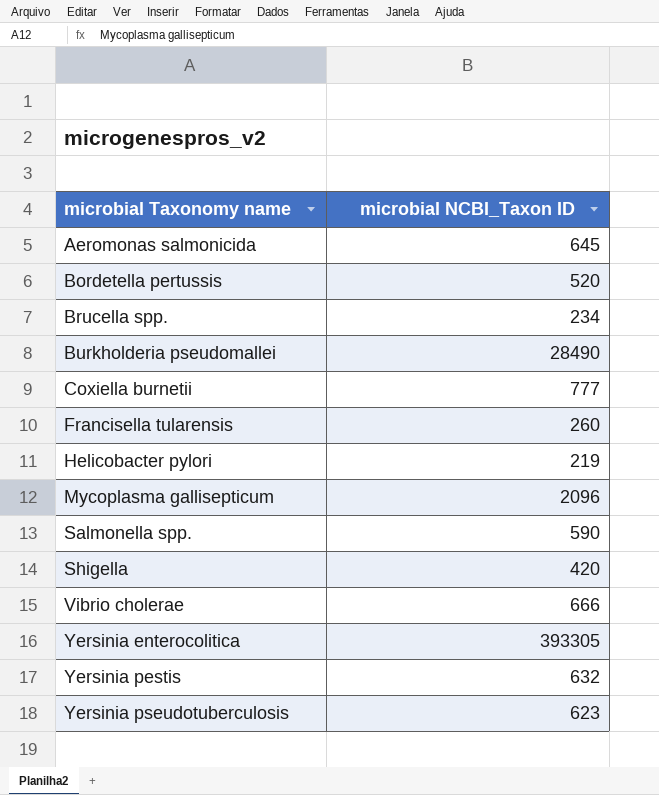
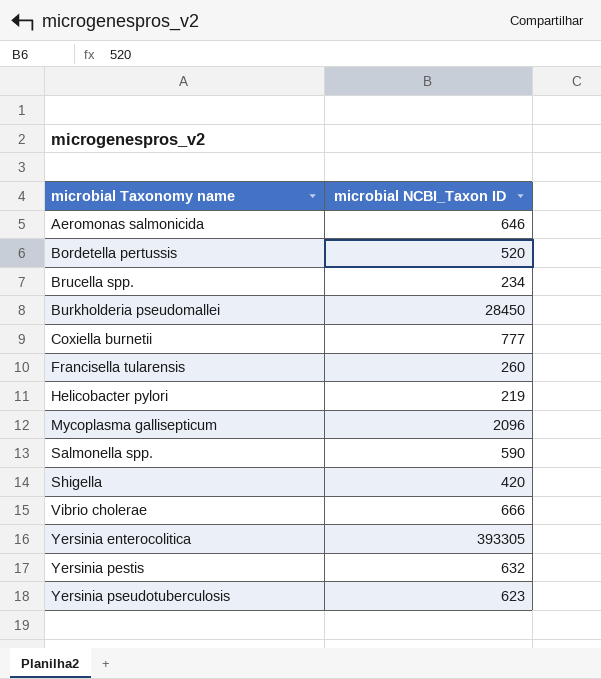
Aeromonas salmonicida | microbial NCBI_Taxon ID: 645 -> 646
Burkholderia pseudomallei | microbial NCBI_Taxon ID: 28490 -> 28450

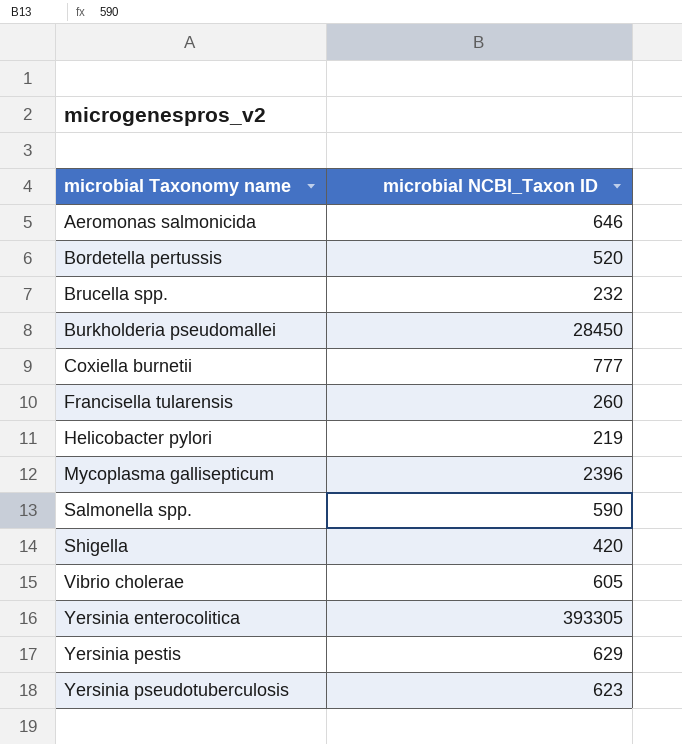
Brucella spp. | microbial NCBI_Taxon ID: 234 -> 232
Mycoplasma gallisepticum | microbial NCBI_Taxon ID: 2096 -> 2396
Vibrio cholerae | microbial NCBI_Taxon ID: 666 -> 605
Yersinia pestis | microbial NCBI_Taxon ID: 632 -> 629

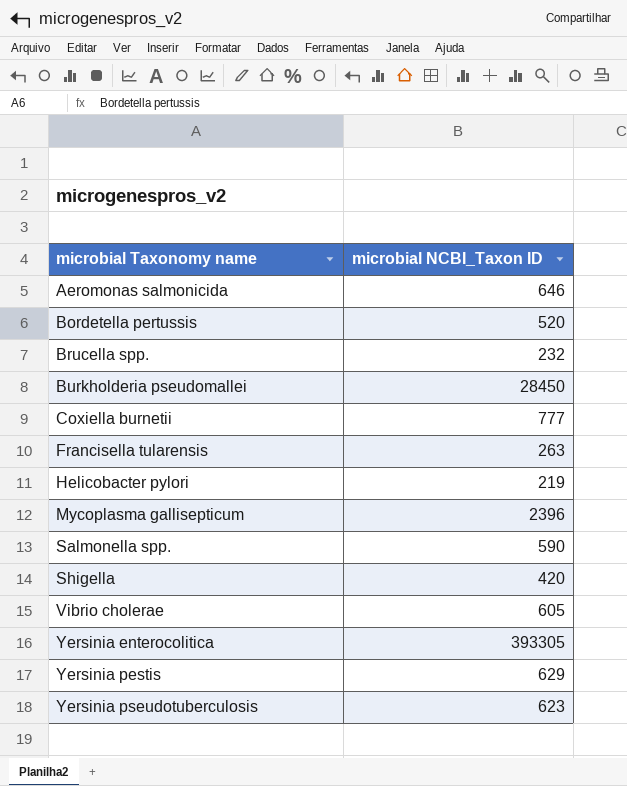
Francisella tularensis | microbial NCBI_Taxon ID: 260 -> 263

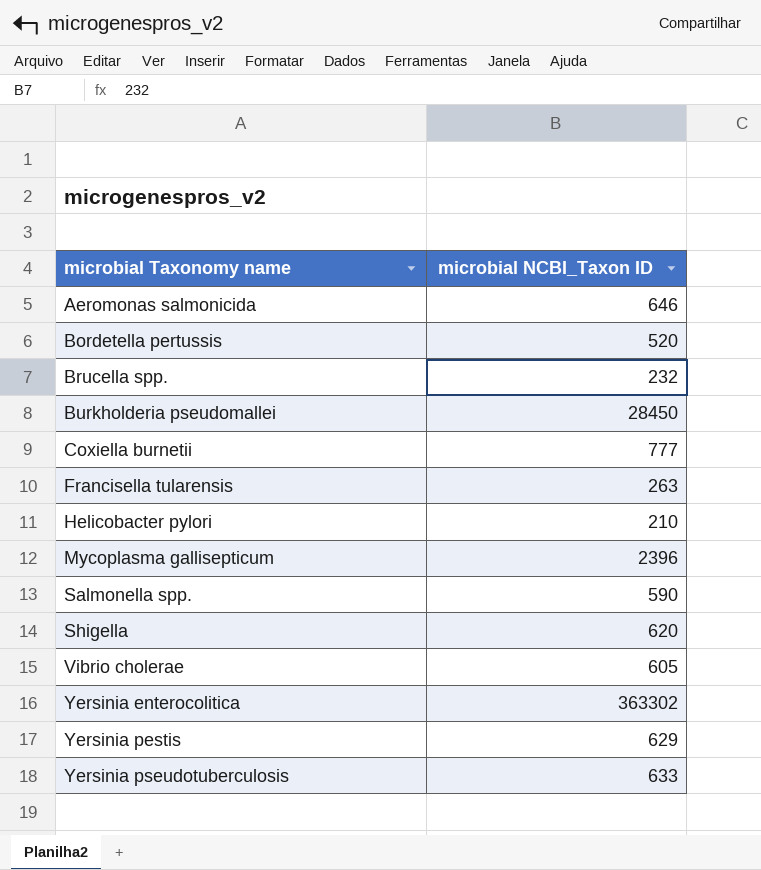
Helicobacter pylori | microbial NCBI_Taxon ID: 219 -> 210
Shigella | microbial NCBI_Taxon ID: 420 -> 620
Yersinia enterocolitica | microbial NCBI_Taxon ID: 393305 -> 363302
Yersinia pseudotuberculosis | microbial NCBI_Taxon ID: 623 -> 633

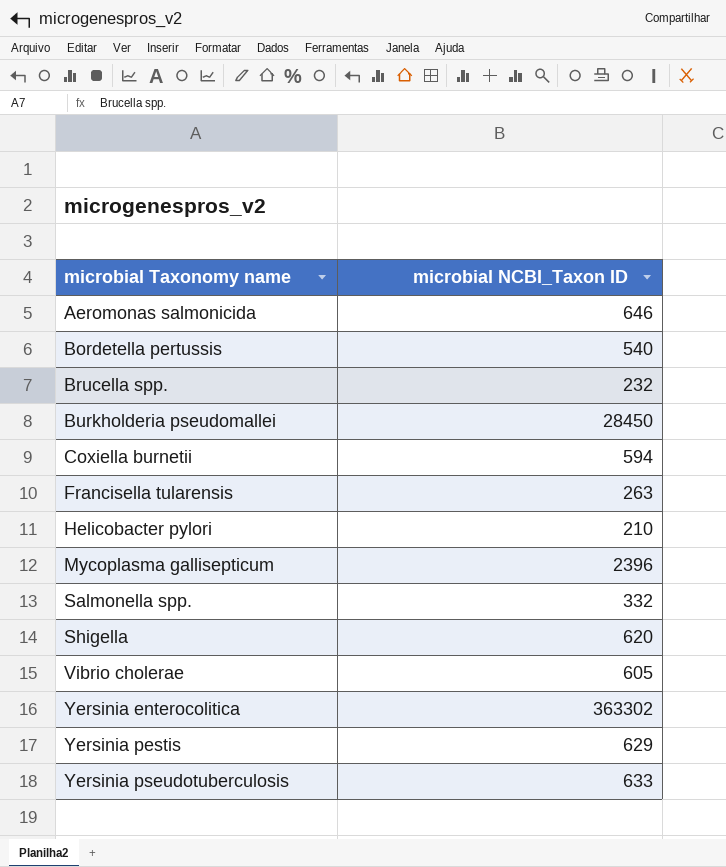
Bordetella pertussis | microbial NCBI_Taxon ID: 520 -> 540
Coxiella burnetii | microbial NCBI_Taxon ID: 777 -> 594
Salmonella spp. | microbial NCBI_Taxon ID: 590 -> 332

